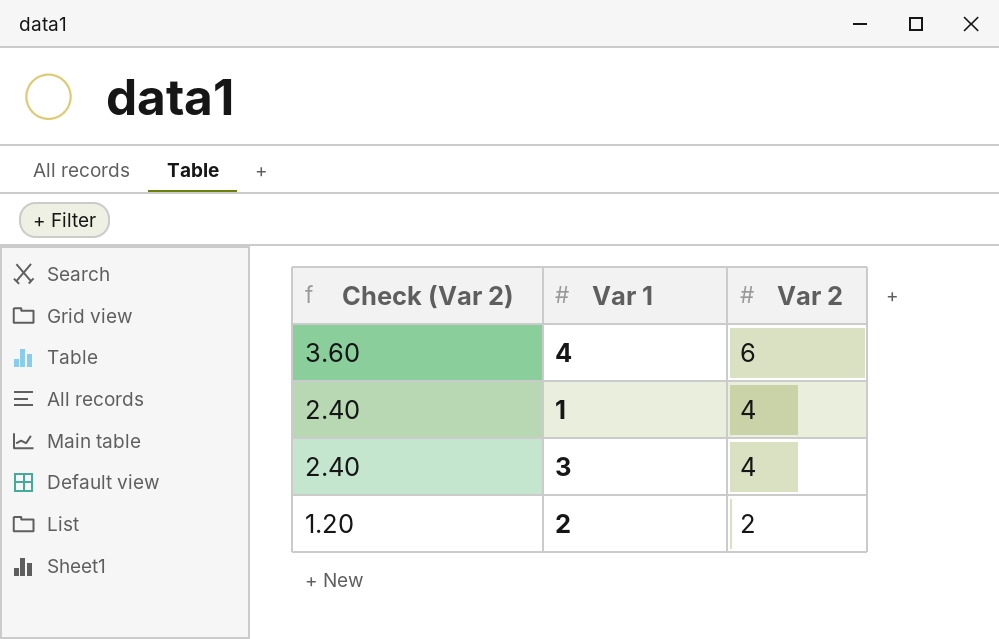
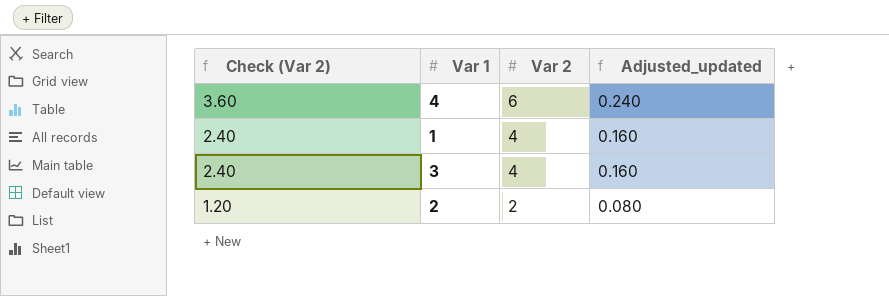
column Adjusted_updated | formula: none -> [Var 2] * 0.04

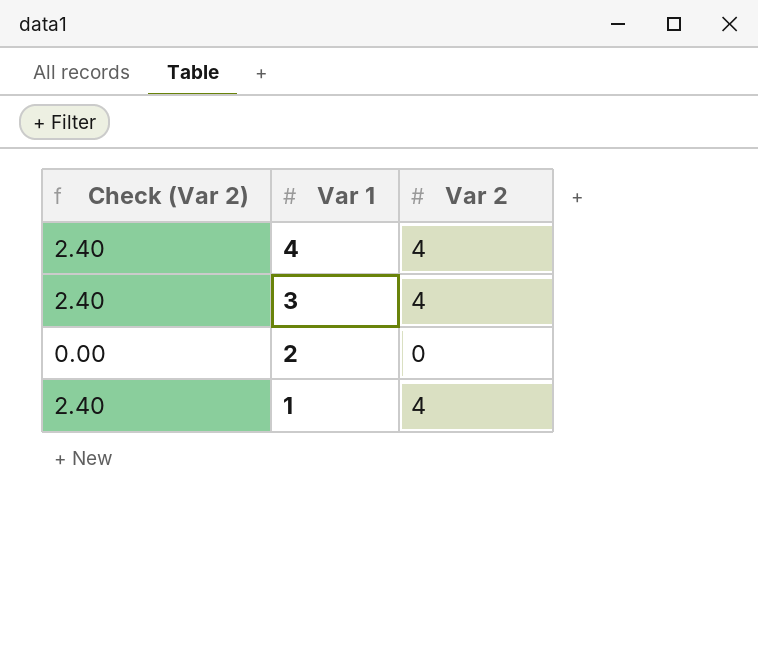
row order: Check (Var 2) descending -> Var 1 descending
column Adjusted_updated | formula: [Var 2] * 0.04 -> none
4 | Check (Var 2): 3.60 -> 2.40
4 | Var 2: 6 -> 4
2 | Check (Var 2): 1.20 -> 0.00
2 | Var 2: 2 -> 0

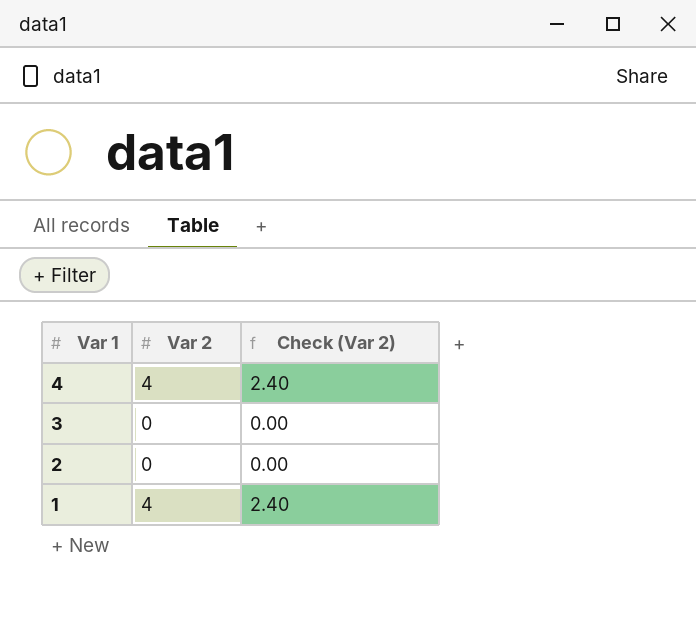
column Check (Var 2) | position: 1 -> 3
3 | Var 2: 4 -> 0
3 | Check (Var 2): 2.40 -> 0.00

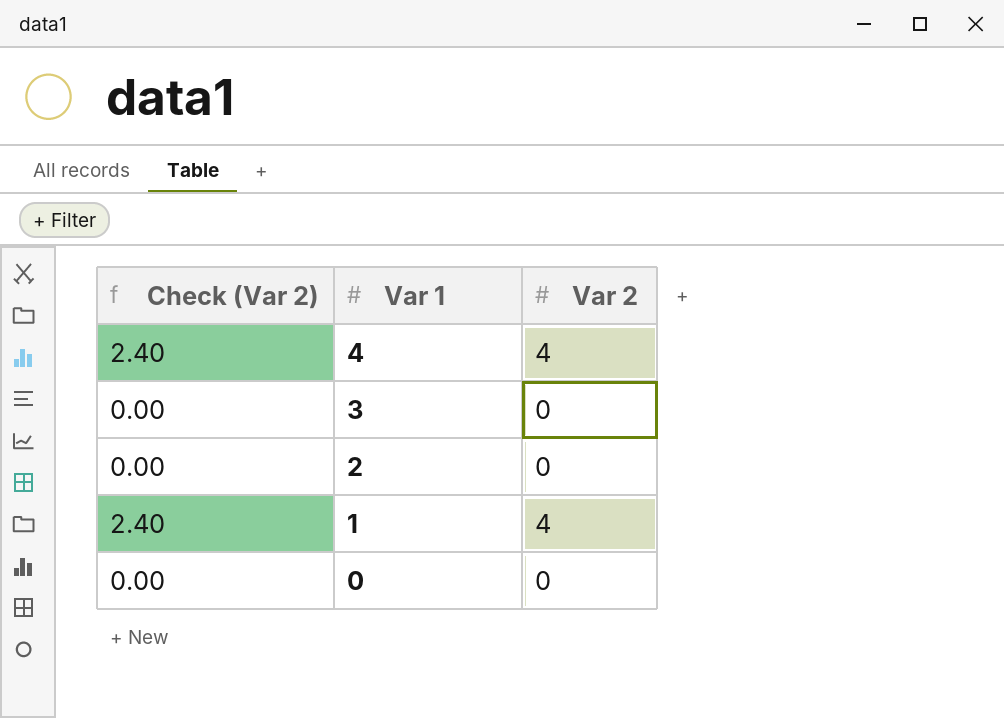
column Check (Var 2) | position: 3 -> 1
row 0: none -> 0.00 | 0

